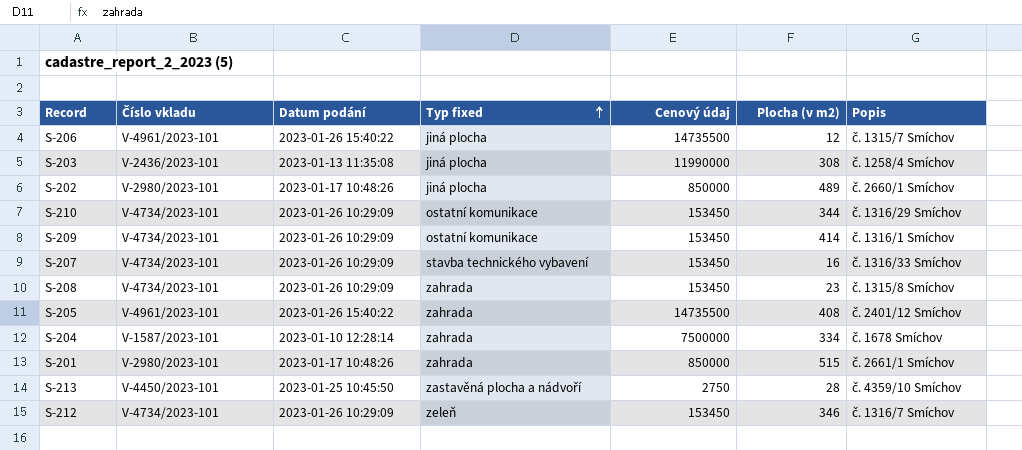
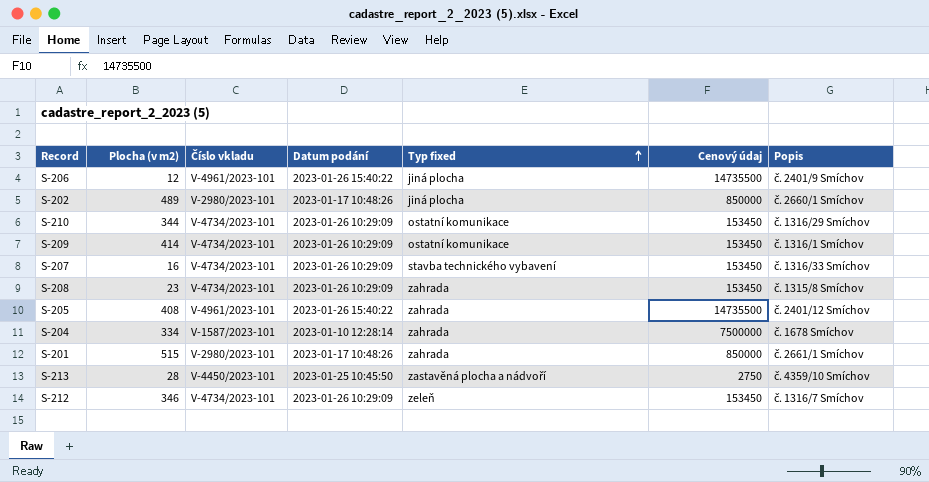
column Plocha (v m2) | position: 6 -> 2
row S-203: V-2436/2023-101 | 2023-01-13 11:35:08 | jiná plocha | 11990000 | 308 | č. 1258/4 Smíchov -> none
S-206 | Popis: č. 1315/7 Smíchov -> č. 2401/9 Smíchov

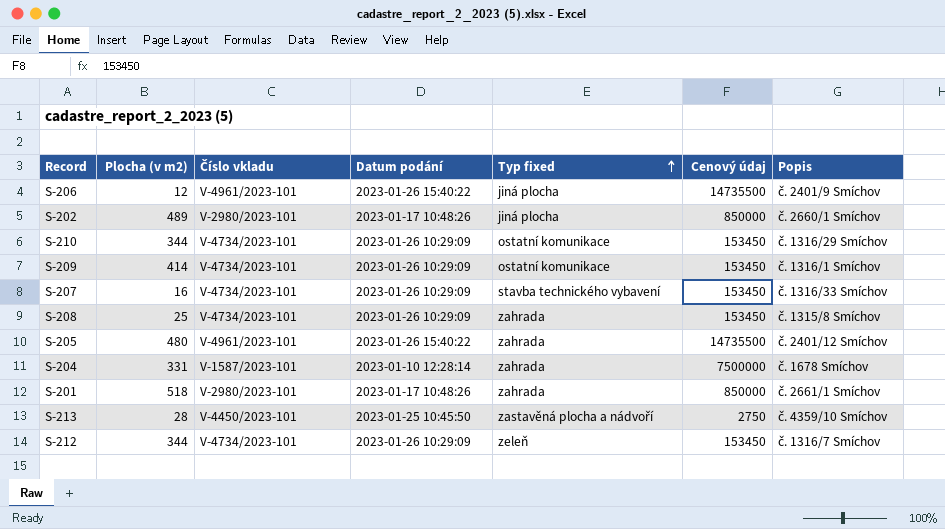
S-208 | Plocha (v m2): 23 -> 25
S-205 | Plocha (v m2): 408 -> 480
S-204 | Plocha (v m2): 334 -> 331
S-201 | Plocha (v m2): 515 -> 518
S-212 | Plocha (v m2): 346 -> 344

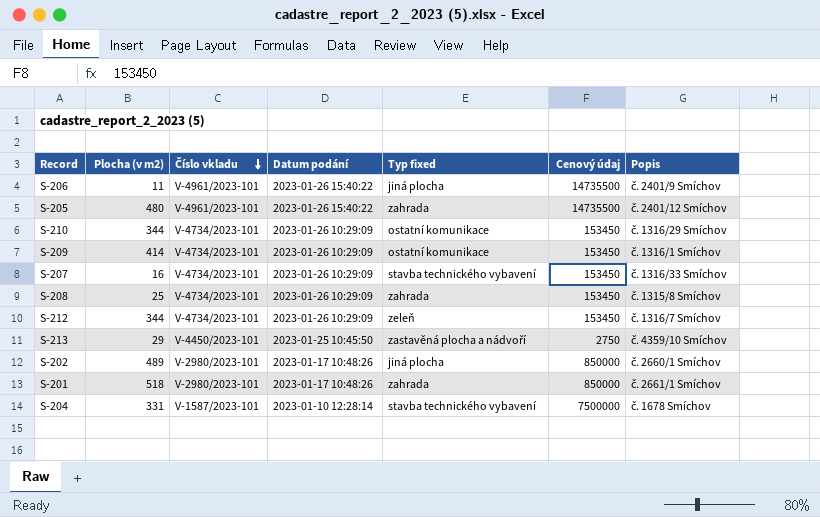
row order: Typ fixed ascending -> Číslo vkladu descending
S-206 | Plocha (v m2): 12 -> 11
S-213 | Plocha (v m2): 28 -> 29
S-204 | Typ fixed: zahrada -> stavba technického vybavení

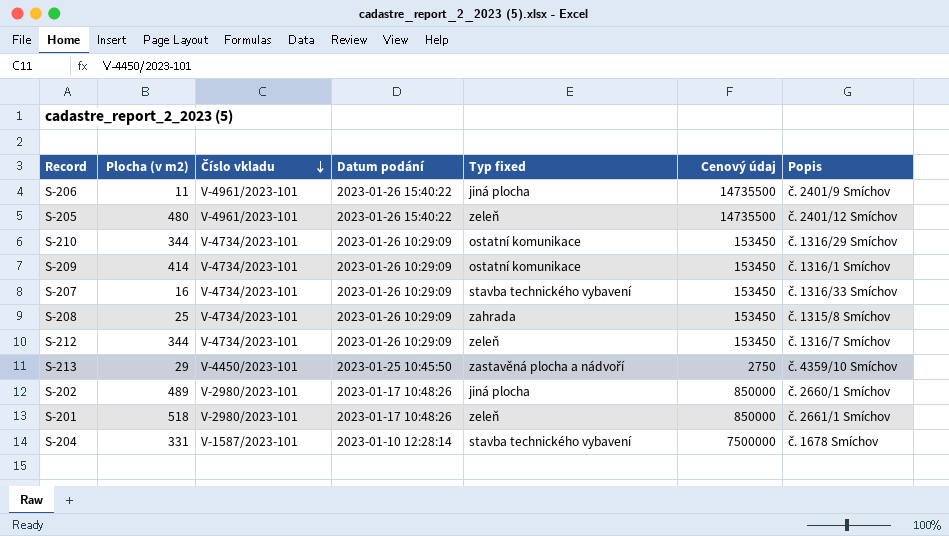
S-205 | Typ fixed: zahrada -> zeleň
S-201 | Typ fixed: zahrada -> zeleň

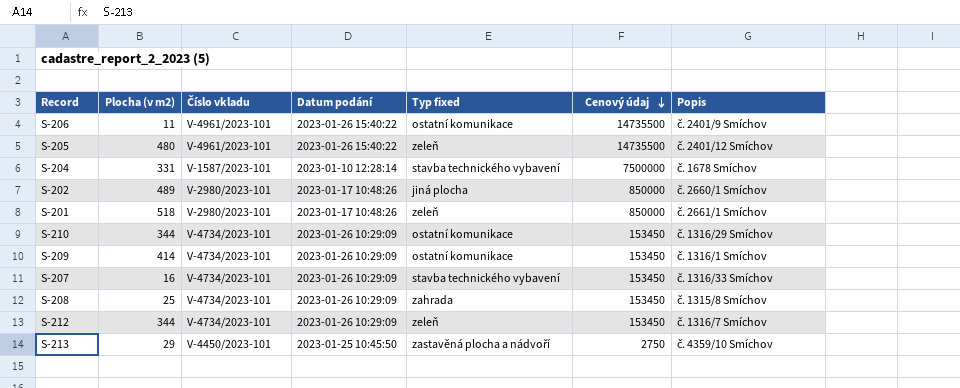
row order: Číslo vkladu descending -> Cenový údaj descending
S-206 | Typ fixed: jiná plocha -> ostatní komunikace

